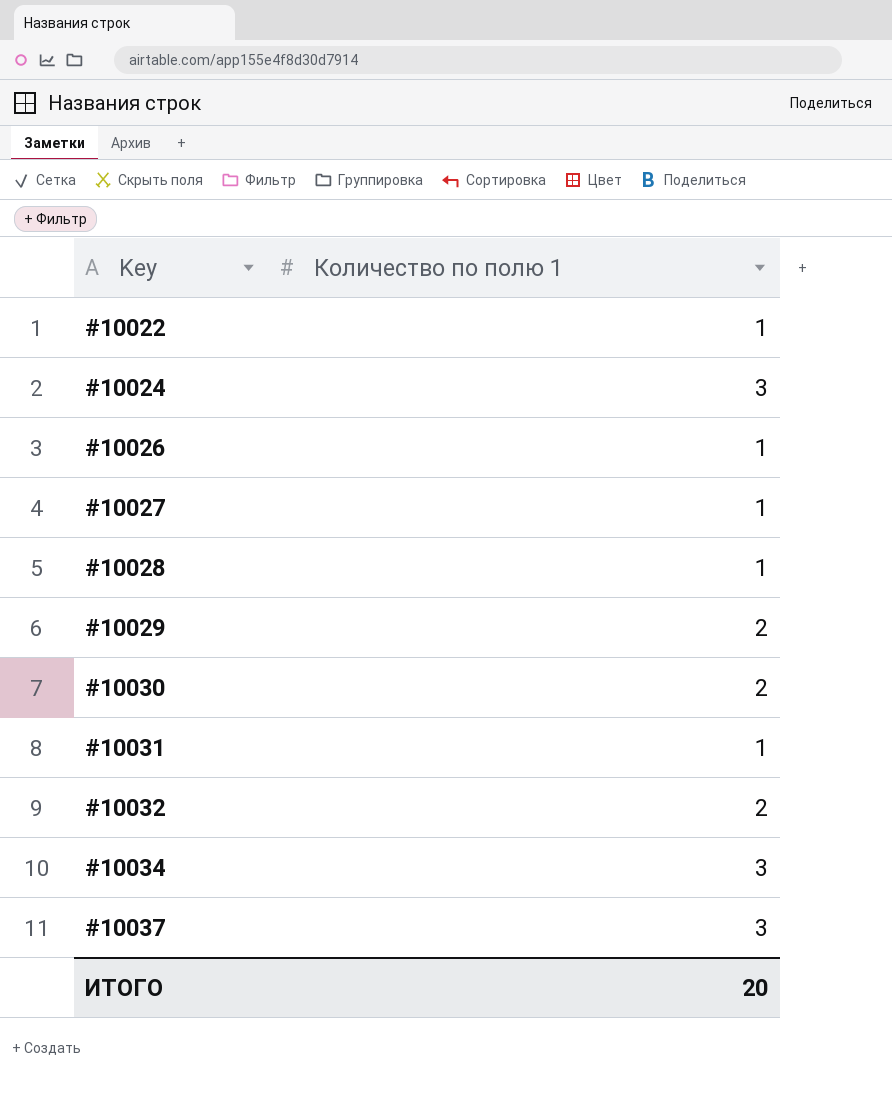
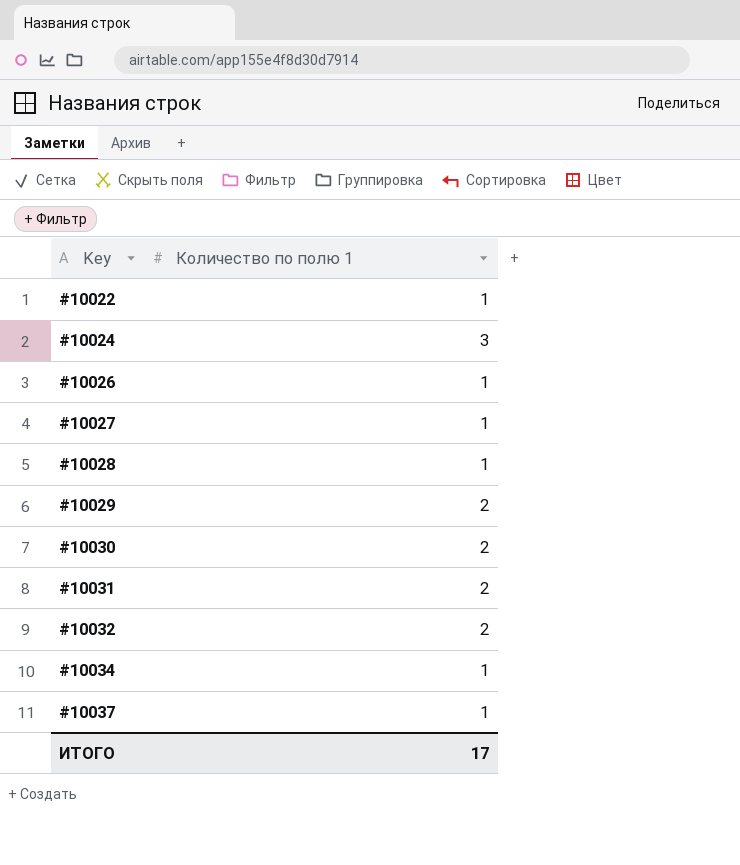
#10031 | Количество по полю 1: 1 -> 2
#10034 | Количество по полю 1: 3 -> 1
#10037 | Количество по полю 1: 3 -> 1
ИТОГО | Количество по полю 1: 20 -> 17

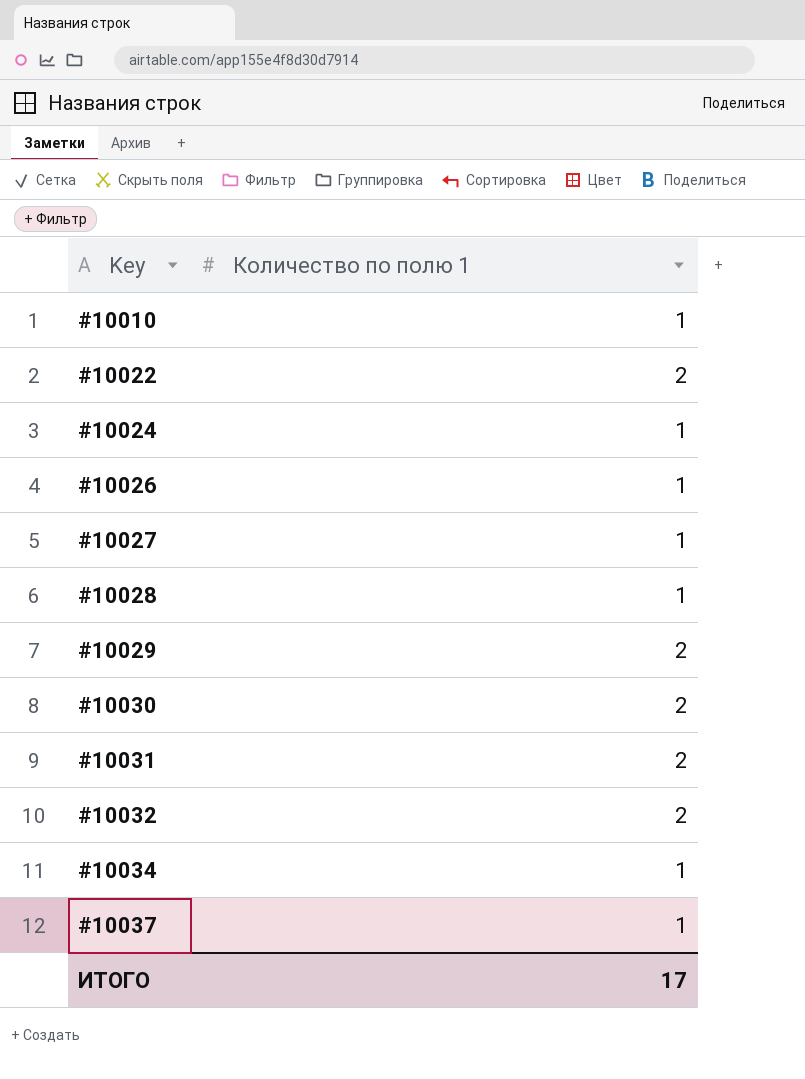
row #10010: none -> 1
#10022 | Количество по полю 1: 1 -> 2
#10024 | Количество по полю 1: 3 -> 1

